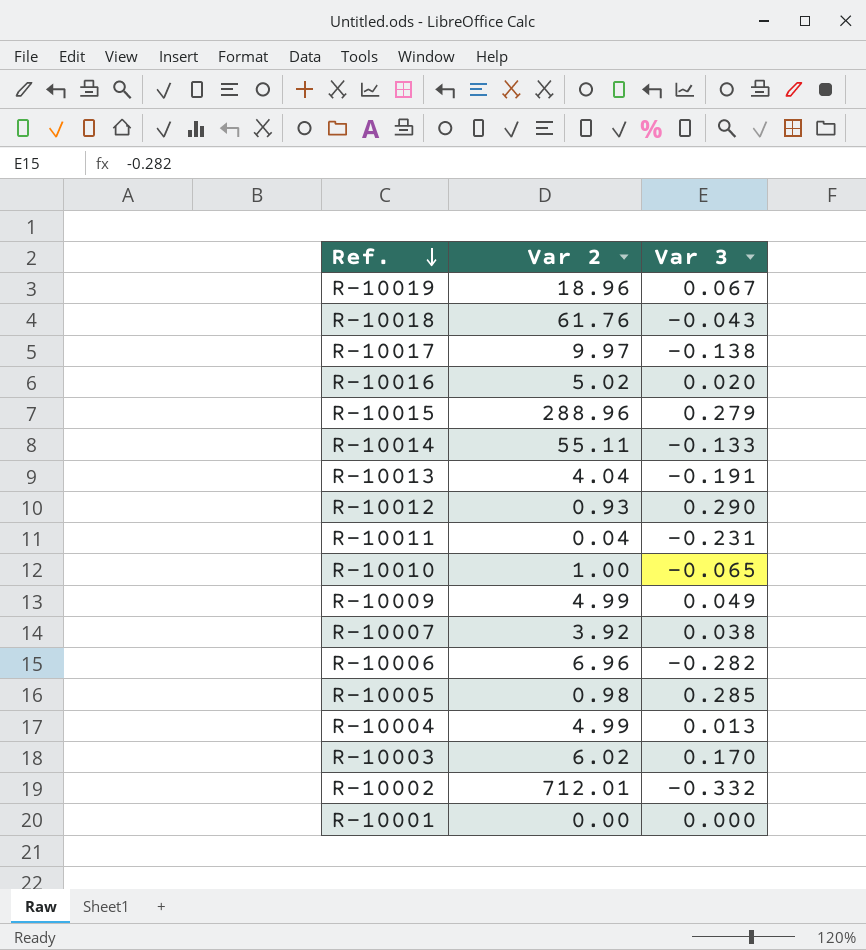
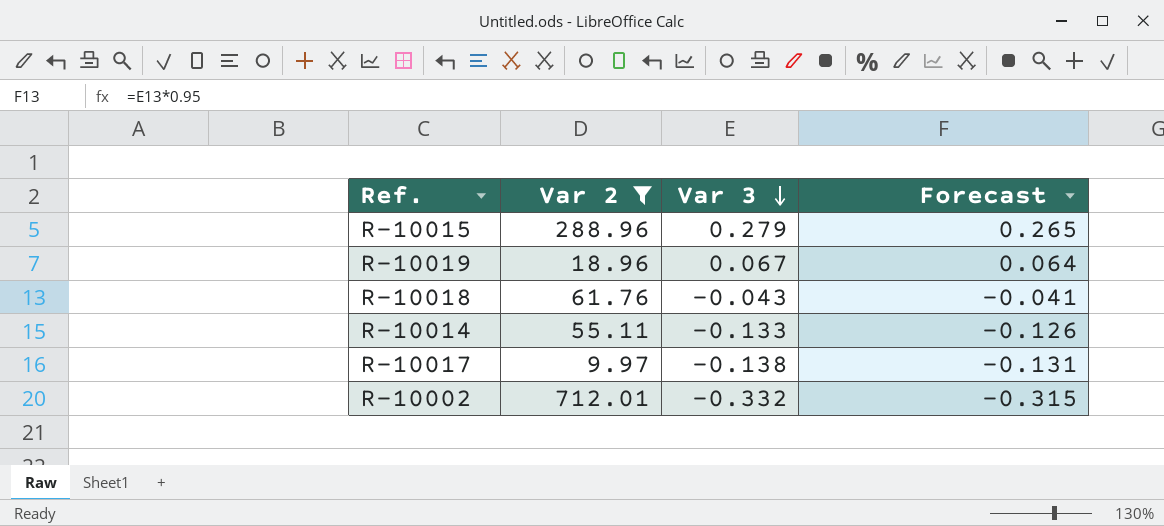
filter: none -> Var 2 >= 9.97
row order: Ref. descending -> Var 3 descending
column Forecast | formula: none -> [Var 3] * 0.95

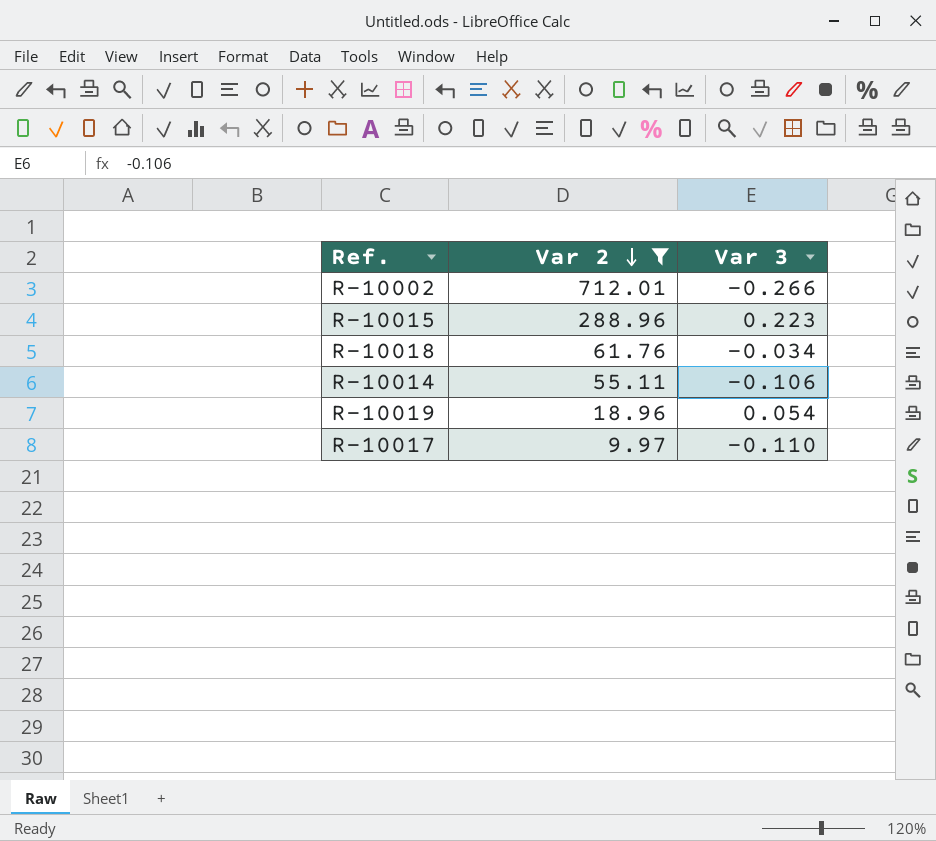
row order: Var 3 descending -> Var 2 descending
column Forecast | formula: [Var 3] * 0.95 -> none
R-10002 | Var 3: -0.332 -> -0.266
R-10015 | Var 3: 0.279 -> 0.223
R-10018 | Var 3: -0.043 -> -0.034
R-10014 | Var 3: -0.133 -> -0.106
R-10019 | Var 3: 0.067 -> 0.054
R-10017 | Var 3: -0.138 -> -0.110

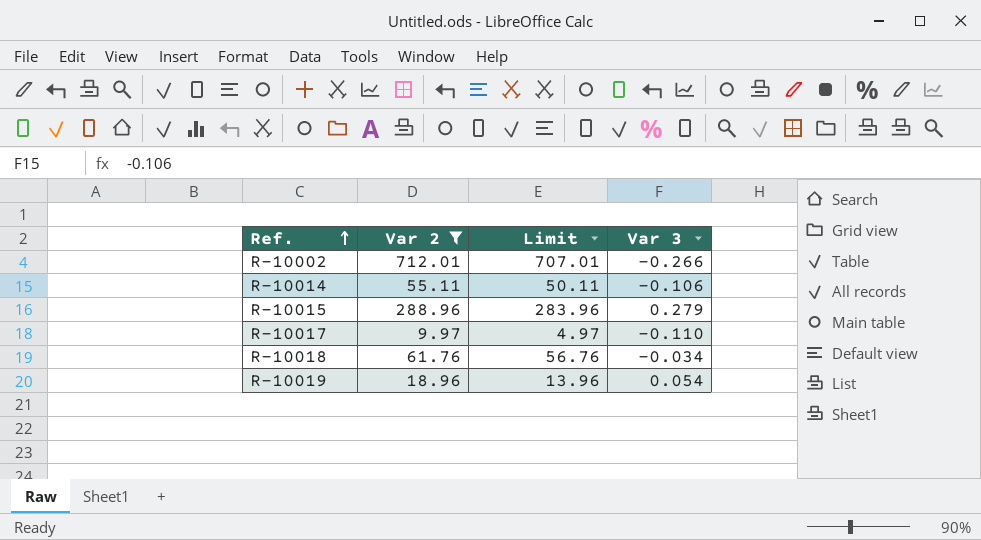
row order: Var 2 descending -> Ref. ascending
column Limit | formula: none -> [Var 2] - 5
R-10015 | Var 3: 0.223 -> 0.279

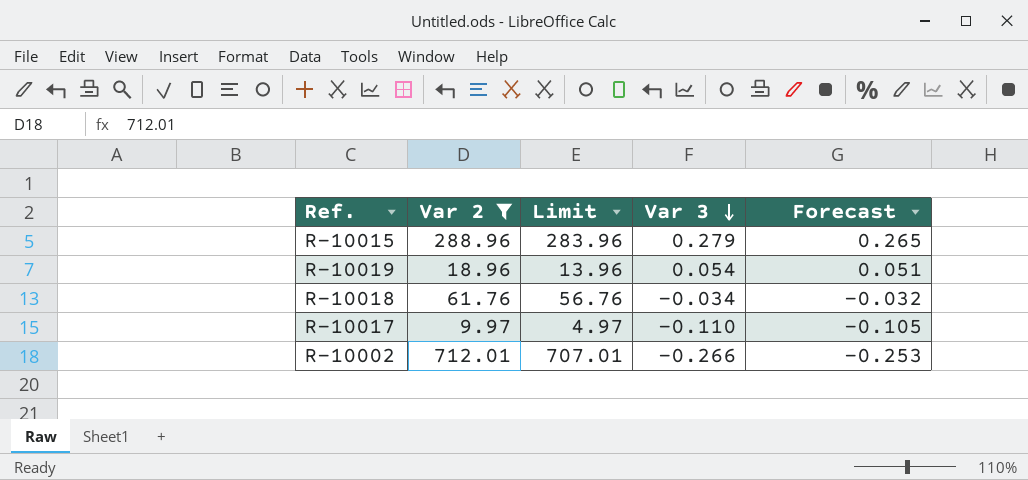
row order: Ref. ascending -> Var 3 descending
column Forecast | formula: none -> [Var 3] * 0.95
row R-10014: 55.11 | 50.11 | -0.106 -> none

